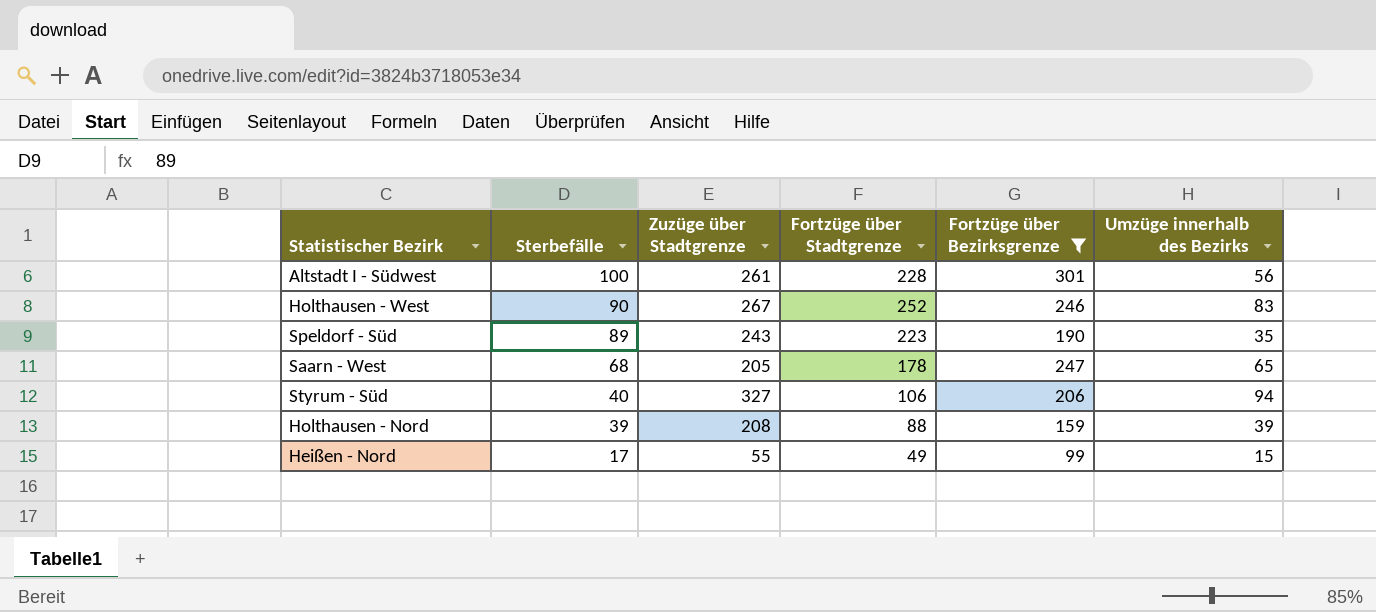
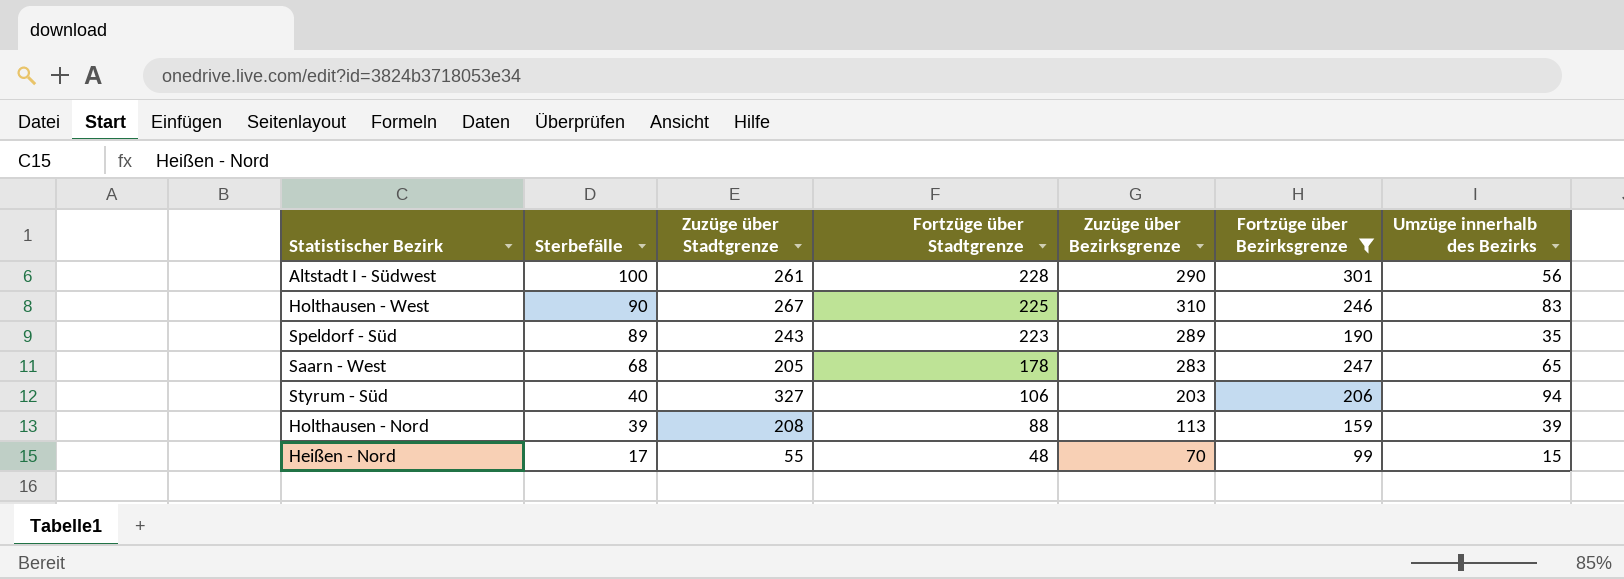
column Zuzüge über Bezirksgrenze | position: none -> 5
Holthausen - West | Fortzüge über Stadtgrenze: 252 -> 225
Heißen - Nord | Fortzüge über Stadtgrenze: 49 -> 48

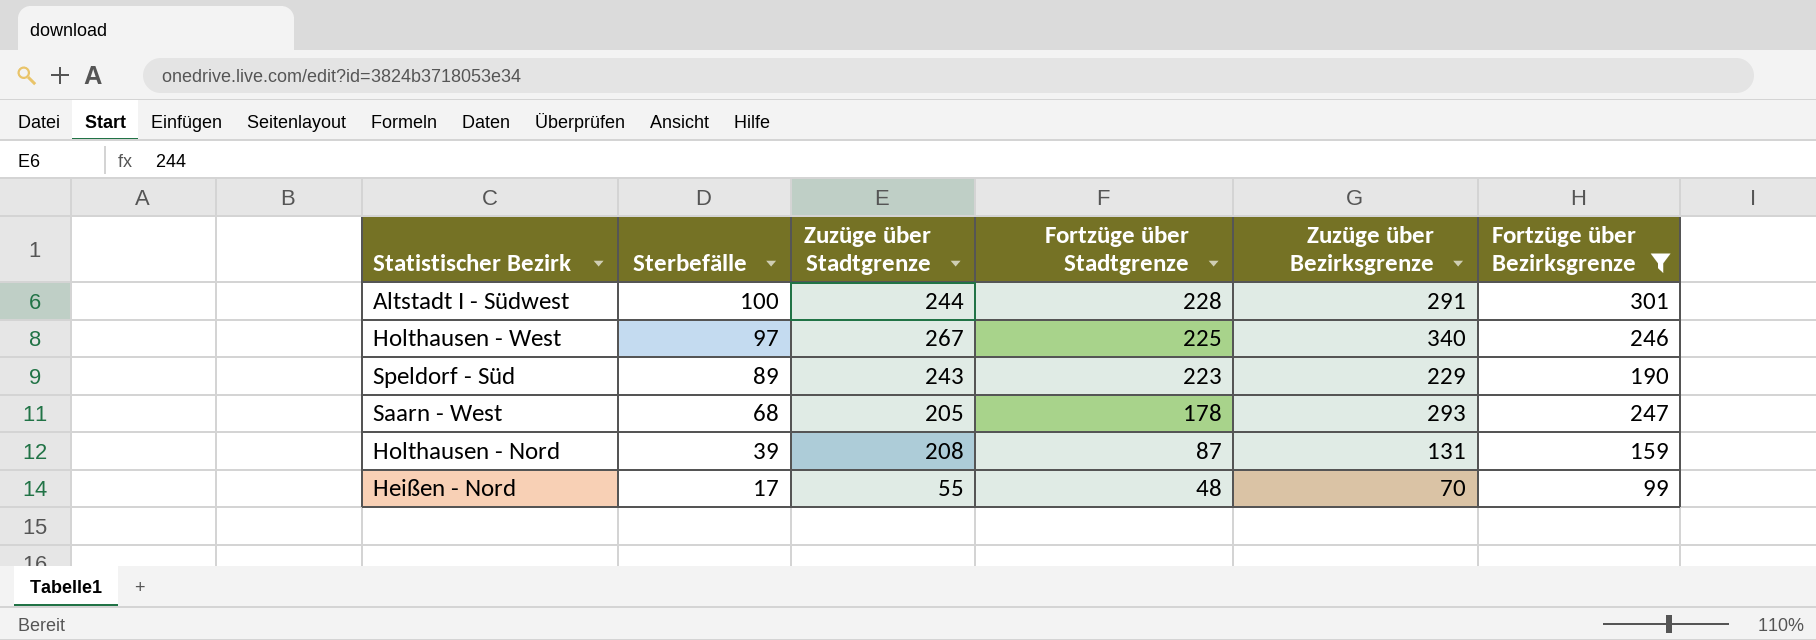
column Umzüge innerhalb des Bezirks | position: 7 -> none
row Styrum - Süd: 40 | 327 | 106 | 203 | 206 | 94 -> none
Altstadt I - Südwest | Zuzüge über Stadtgrenze: 261 -> 244
Altstadt I - Südwest | Zuzüge über Bezirksgrenze: 290 -> 291
Holthausen - West | Sterbefälle: 90 -> 97
Holthausen - West | Zuzüge über Bezirksgrenze: 310 -> 340
Speldorf - Süd | Zuzüge über Bezirksgrenze: 289 -> 229
Saarn - West | Zuzüge über Bezirksgrenze: 283 -> 293
Holthausen - Nord | Fortzüge über Stadtgrenze: 88 -> 87
Holthausen - Nord | Zuzüge über Bezirksgrenze: 113 -> 131

